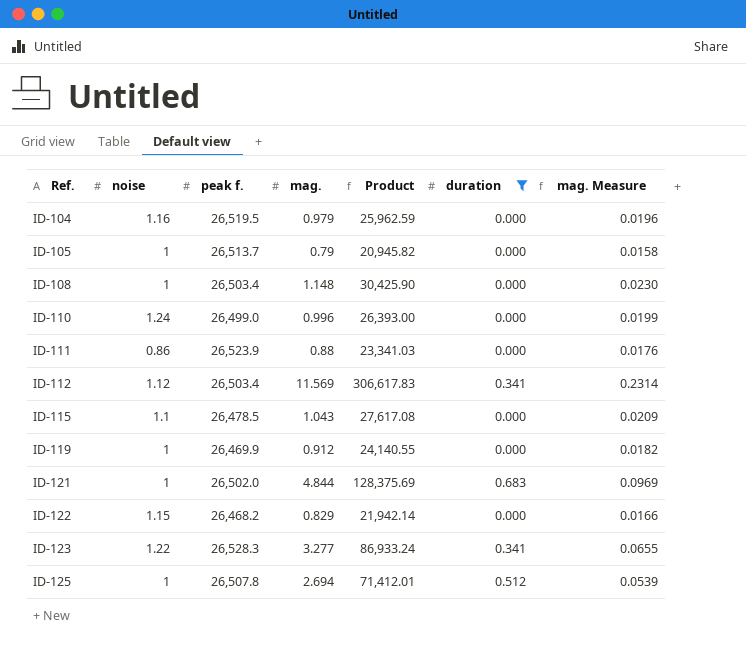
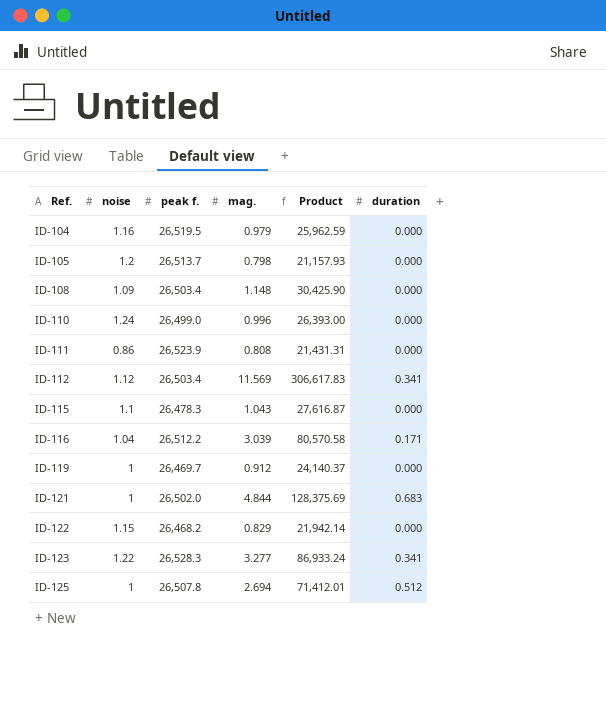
filter: duration != 0.171 -> none
column mag. Measure | formula: [mag.] * 0.02 -> none
ID-105 | noise: 1 -> 1.2
ID-105 | mag.: 0.79 -> 0.798
ID-105 | Product: 20,945.82 -> 21,157.93
ID-108 | noise: 1 -> 1.09
ID-111 | mag.: 0.88 -> 0.808
ID-111 | Product: 23,341.03 -> 21,431.31
ID-115 | peak f.: 26,478.5 -> 26,478.3
ID-115 | Product: 27,617.08 -> 27,616.87
ID-119 | peak f.: 26,469.9 -> 26,469.7
ID-119 | Product: 24,140.55 -> 24,140.37

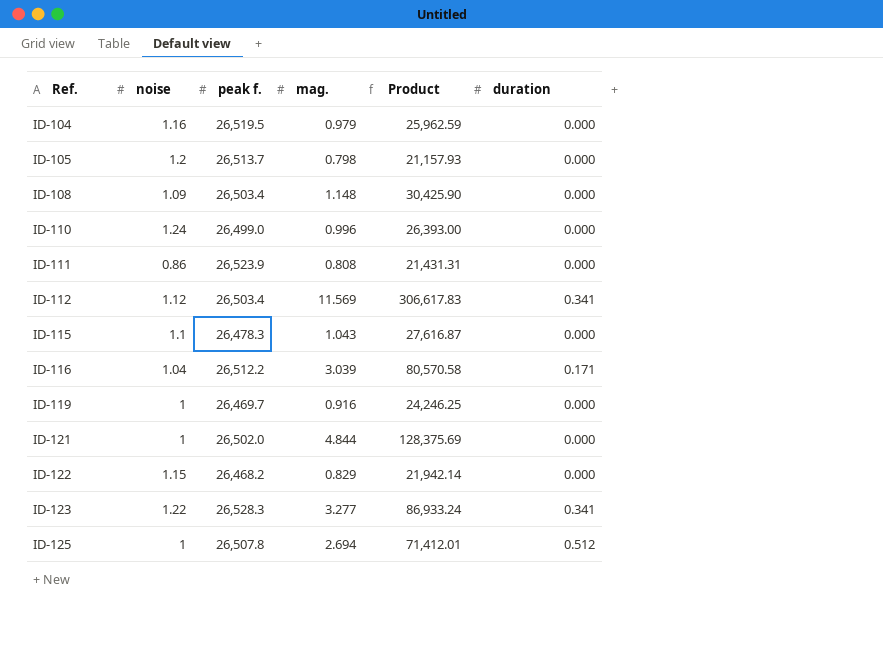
ID-119 | mag.: 0.912 -> 0.916
ID-119 | Product: 24,140.37 -> 24,246.25
ID-121 | duration: 0.683 -> 0.000

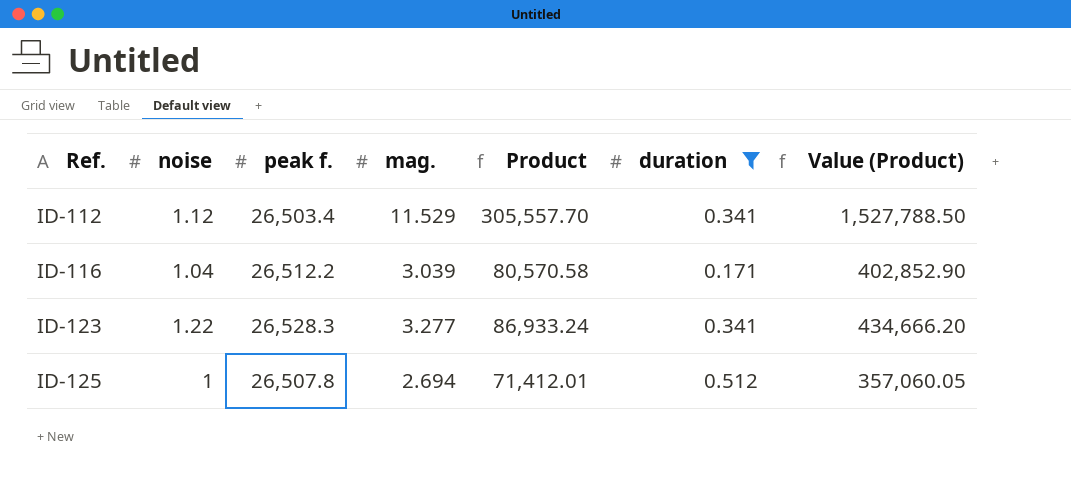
filter: none -> duration != 0.000
column Value (Product) | formula: none -> [Product] * 5
ID-112 | mag.: 11.569 -> 11.529
ID-112 | Product: 306,617.83 -> 305,557.70

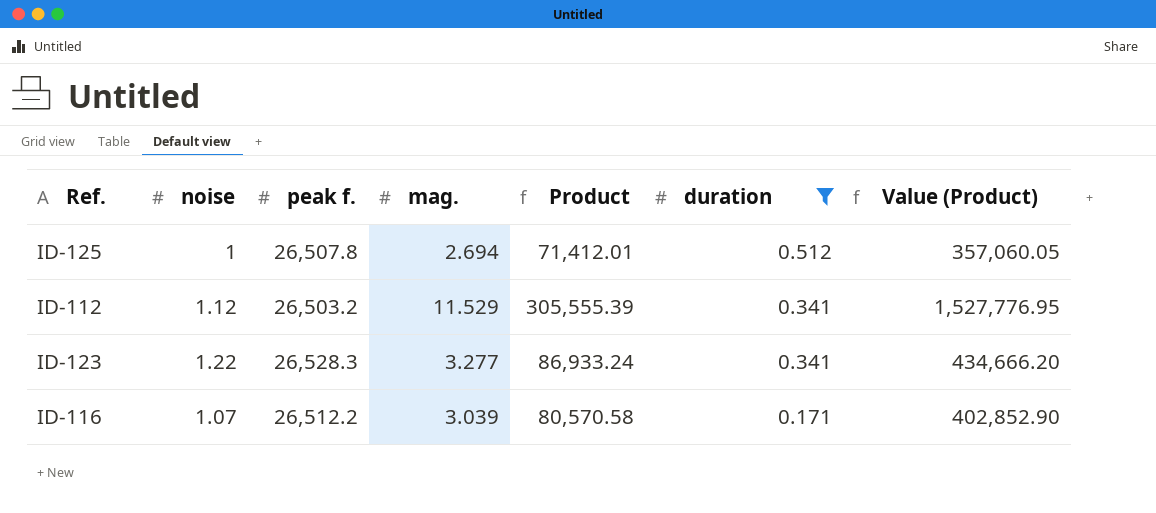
row order: Ref. ascending -> duration descending
ID-112 | peak f.: 26,503.4 -> 26,503.2
ID-112 | Product: 305,557.70 -> 305,555.39
ID-112 | Value (Product): 1,527,788.50 -> 1,527,776.95
ID-116 | noise: 1.04 -> 1.07

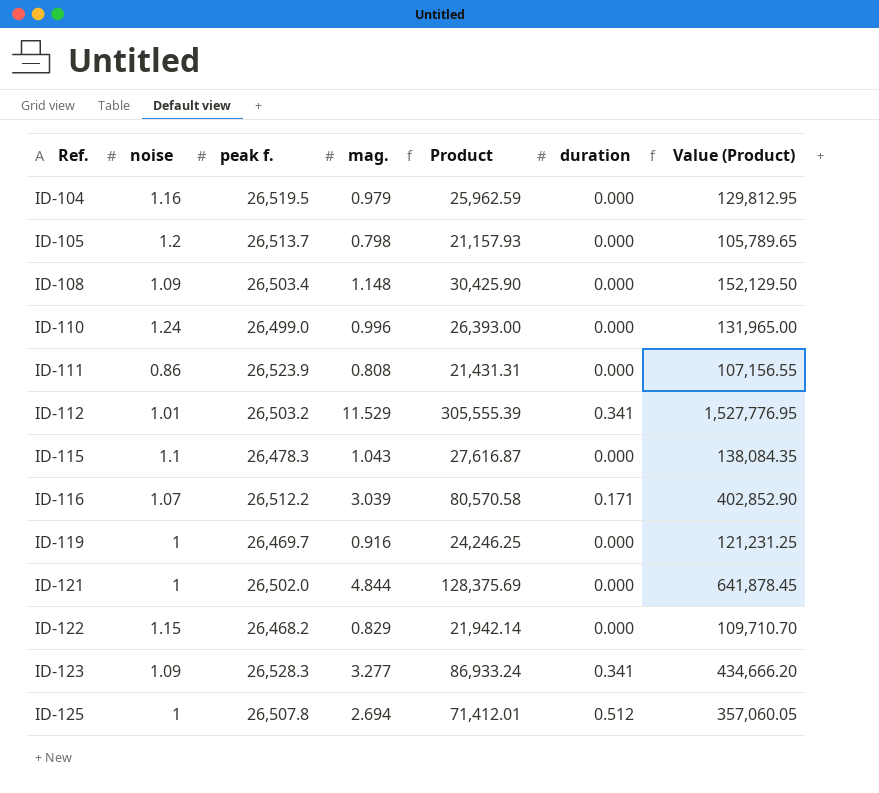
filter: duration != 0.000 -> none
row order: duration descending -> Ref. ascending
ID-112 | noise: 1.12 -> 1.01
ID-123 | noise: 1.22 -> 1.09

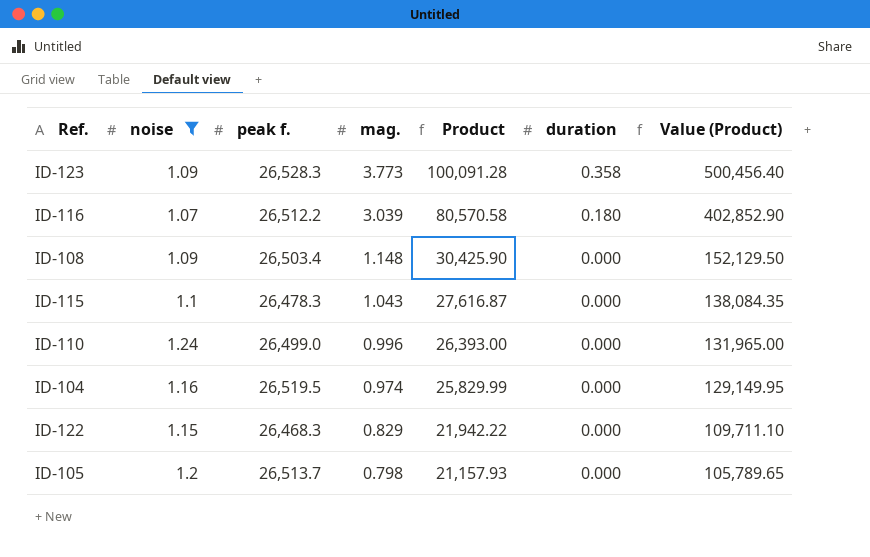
filter: none -> noise >= 1.07
row order: Ref. ascending -> mag. descending
ID-123 | mag.: 3.277 -> 3.773
ID-123 | Product: 86,933.24 -> 100,091.28
ID-123 | duration: 0.341 -> 0.358
ID-123 | Value (Product): 434,666.20 -> 500,456.40
ID-116 | duration: 0.171 -> 0.180
ID-104 | mag.: 0.979 -> 0.974
ID-104 | Product: 25,962.59 -> 25,829.99
ID-104 | Value (Product): 129,812.95 -> 129,149.95
ID-122 | peak f.: 26,468.2 -> 26,468.3
ID-122 | Product: 21,942.14 -> 21,942.22
ID-122 | Value (Product): 109,710.70 -> 109,711.10

